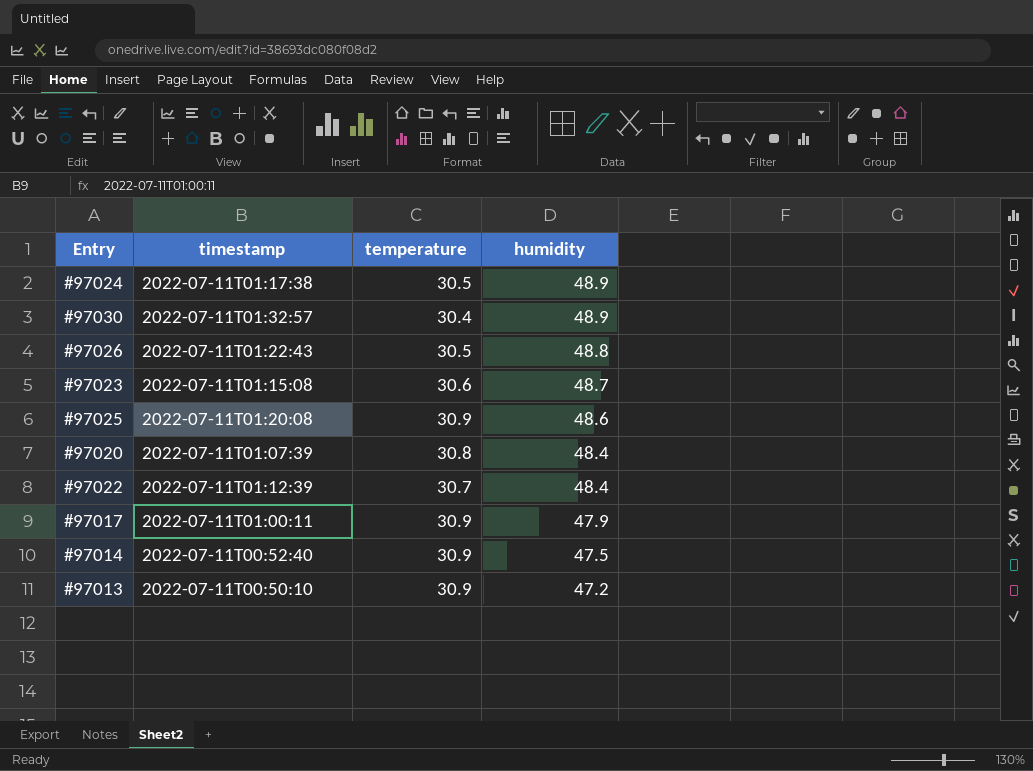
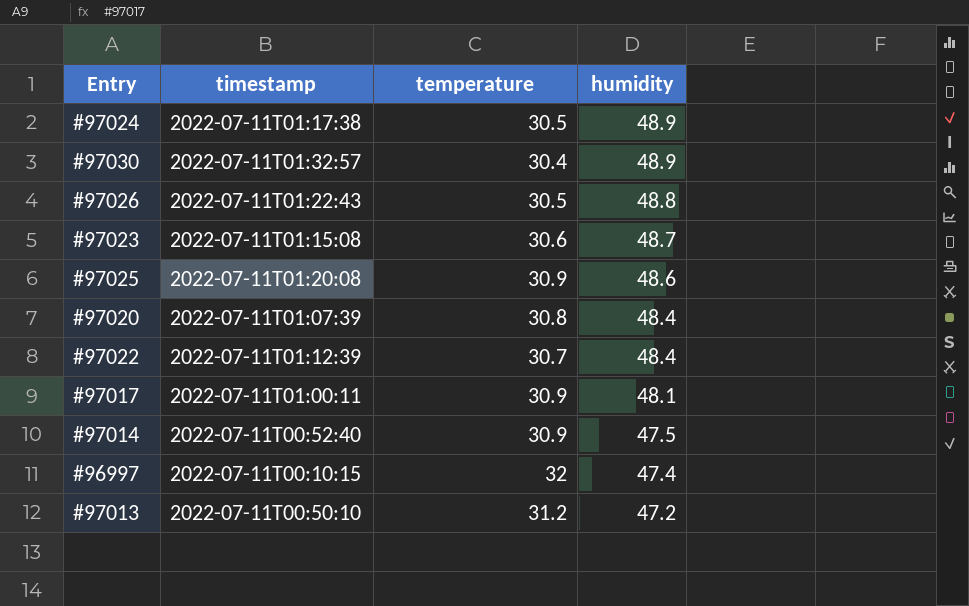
#97017 | humidity: 47.9 -> 48.1
row #96997: none -> 2022-07-11T00:10:15 | 32 | 47.4
#97013 | temperature: 30.9 -> 31.2

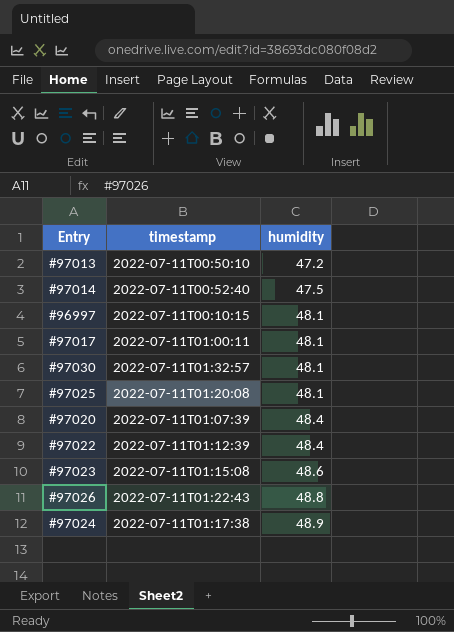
row order: humidity descending -> humidity ascending
column temperature | position: 3 -> none
#96997 | humidity: 47.4 -> 48.1
#97030 | humidity: 48.9 -> 48.1
#97025 | humidity: 48.6 -> 48.1
#97023 | humidity: 48.7 -> 48.6

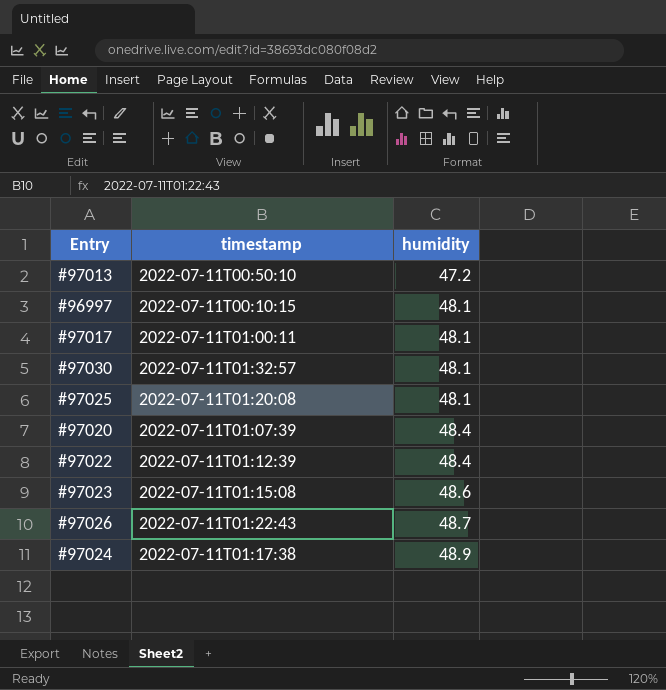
row #97014: 2022-07-11T00:52:40 | 47.5 -> none
#97026 | humidity: 48.8 -> 48.7

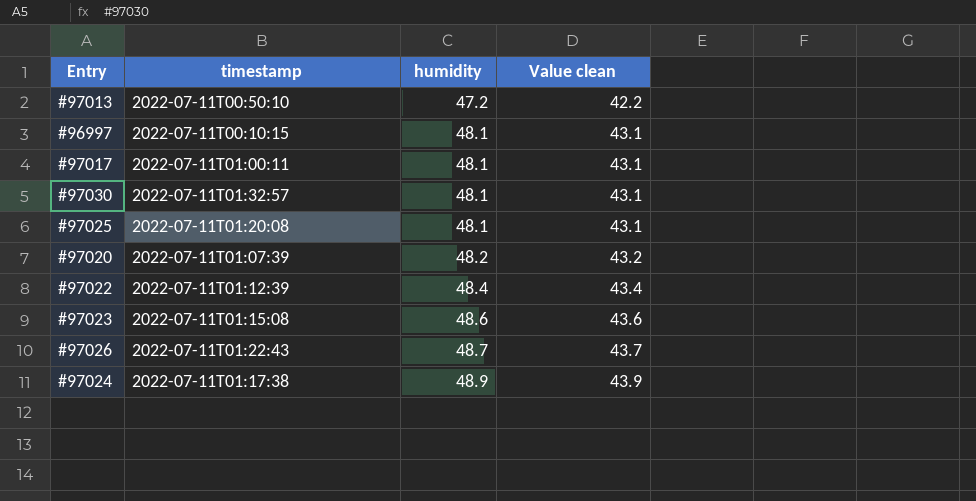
column Value clean | formula: none -> [humidity] - 5
#97020 | humidity: 48.4 -> 48.2

